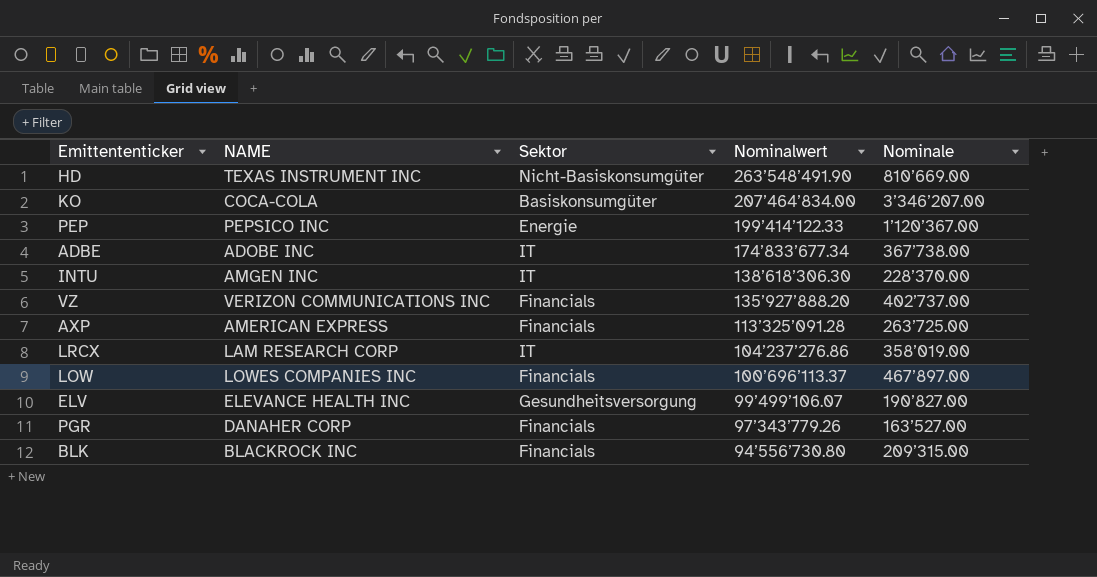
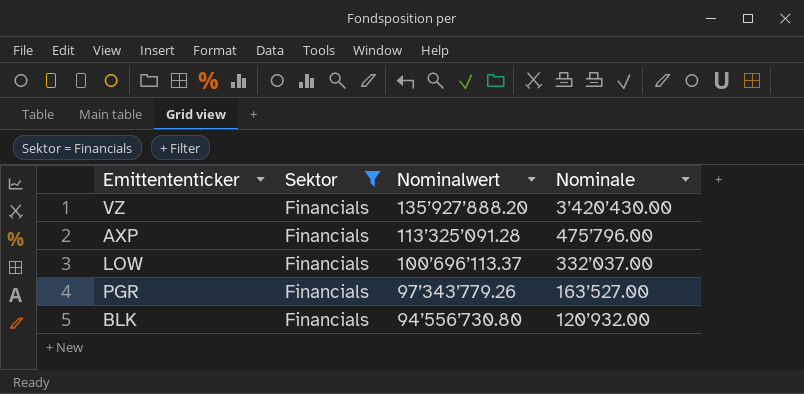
filter: none -> Sektor = Financials
column NAME | position: 2 -> none
VZ | Nominale: 402’737.00 -> 3’420’430.00
AXP | Nominale: 263’725.00 -> 475’796.00
LOW | Nominale: 467’897.00 -> 332’037.00
BLK | Nominale: 209’315.00 -> 120’932.00

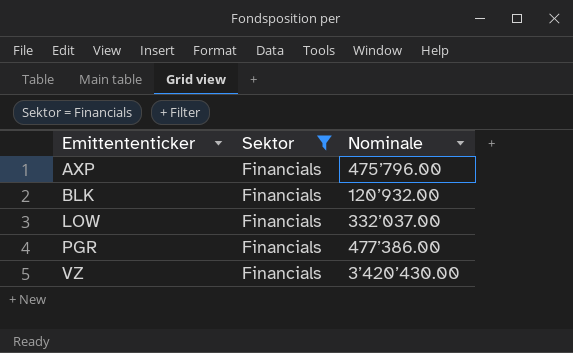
row order: Nominalwert descending -> Emittententicker ascending
column Nominalwert | position: 3 -> none
PGR | Nominale: 163’527.00 -> 477’386.00

